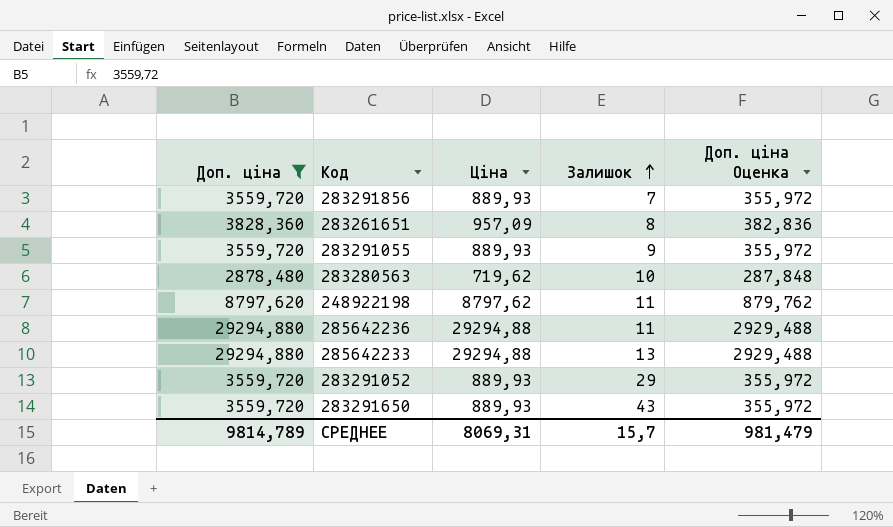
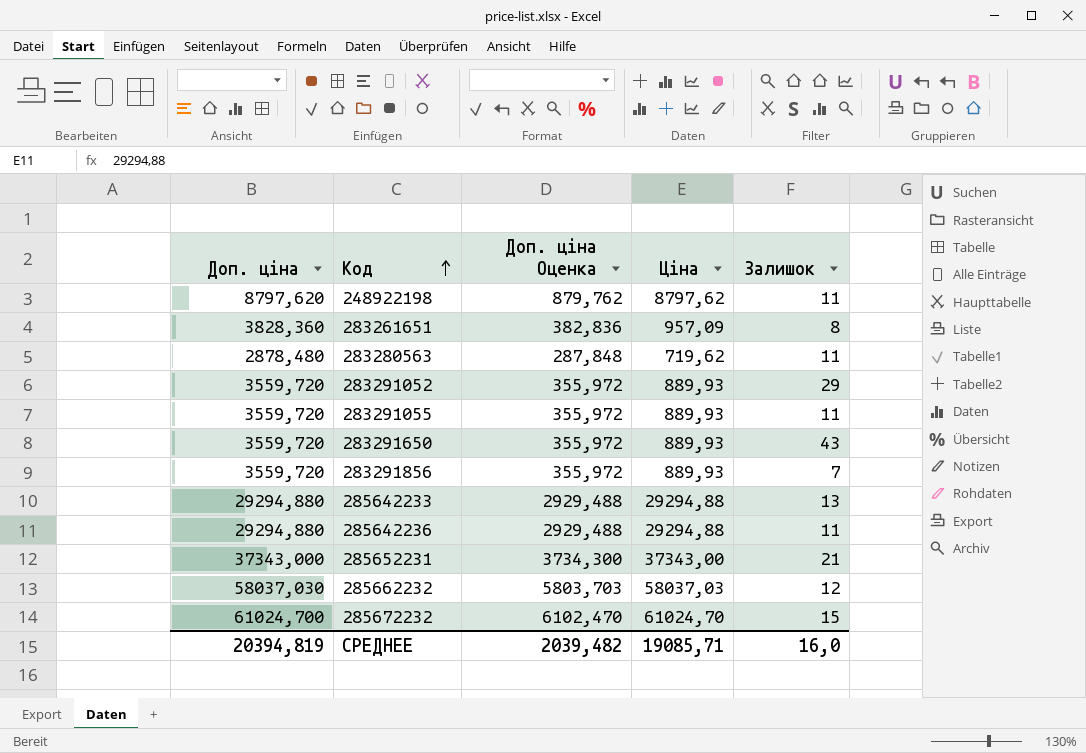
filter: Доп. ціна <= 29294,880 -> none
row order: Залишок ascending -> Код ascending
column Доп. ціна Оценка | position: 5 -> 3
283280563 | Залишок: 10 -> 11
283291055 | Залишок: 9 -> 11
СРЕДНЕЕ | Доп. ціна: 9814,789 -> 20394,819
СРЕДНЕЕ | Доп. ціна Оценка: 981,479 -> 2039,482
СРЕДНЕЕ | Ціна: 8069,31 -> 19085,71
СРЕДНЕЕ | Залишок: 15,7 -> 16,0

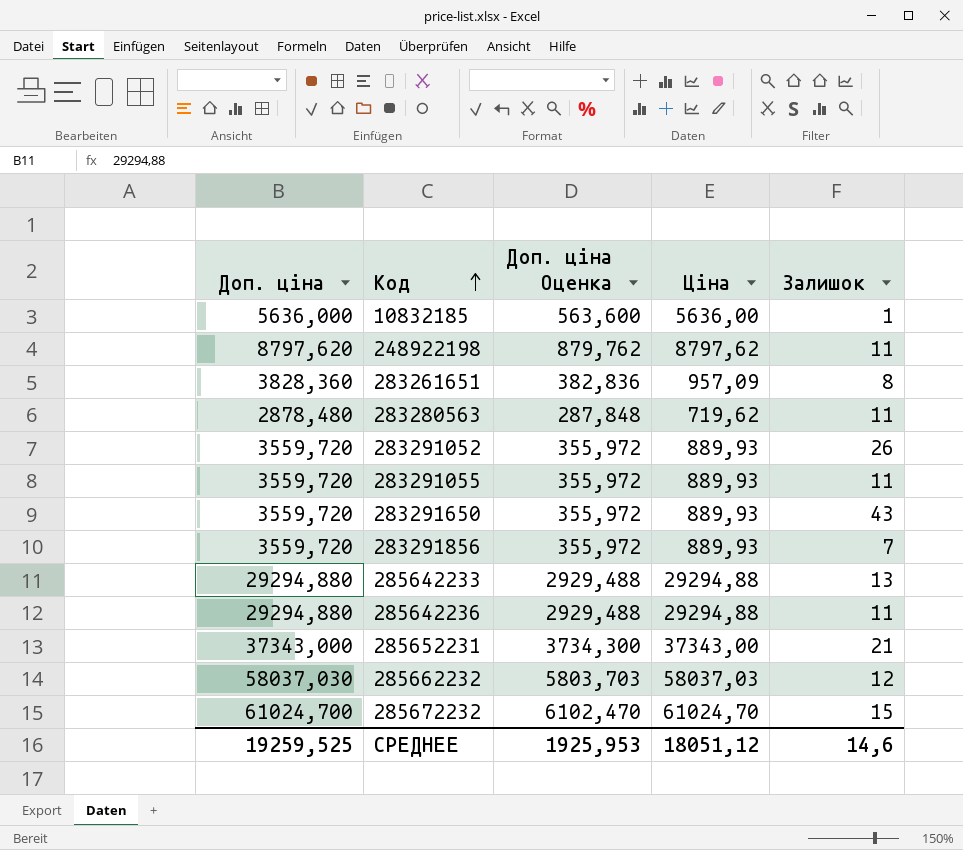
row 10832185: none -> 5636,000 | 563,600 | 5636,00 | 1
283291052 | Залишок: 29 -> 26
СРЕДНЕЕ | Доп. ціна: 20394,819 -> 19259,525
СРЕДНЕЕ | Доп. ціна Оценка: 2039,482 -> 1925,953
СРЕДНЕЕ | Ціна: 19085,71 -> 18051,12
СРЕДНЕЕ | Залишок: 16,0 -> 14,6

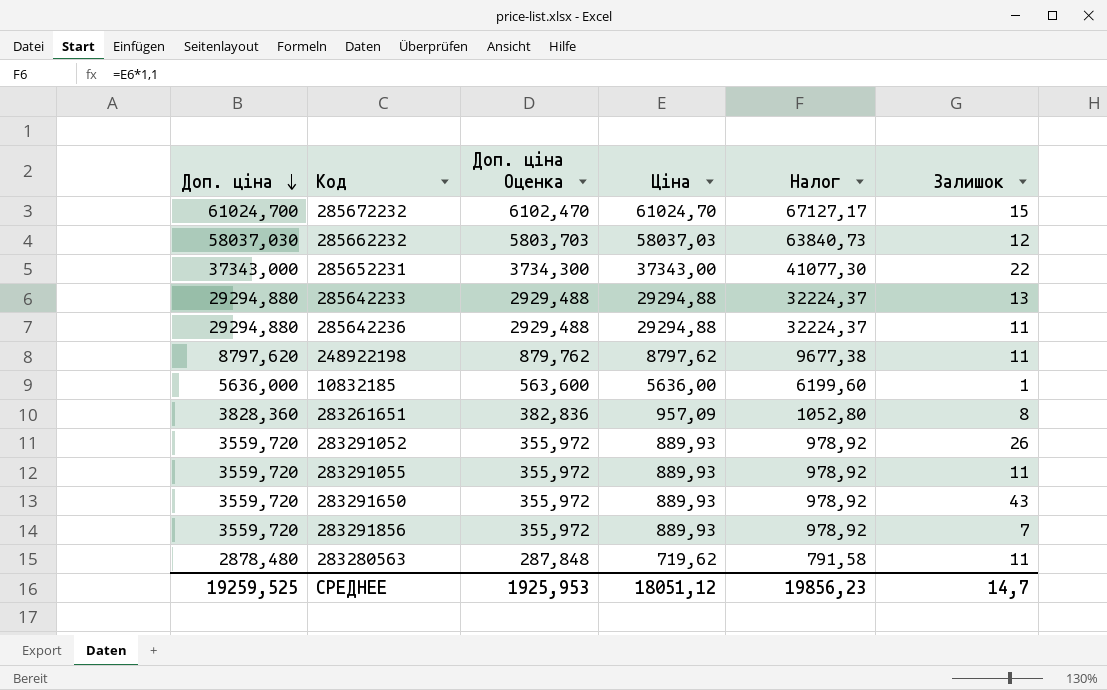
row order: Код ascending -> Доп. ціна descending
column Налог | formula: none -> [Ціна] * 1,1
285652231 | Залишок: 21 -> 22
СРЕДНЕЕ | Залишок: 14,6 -> 14,7

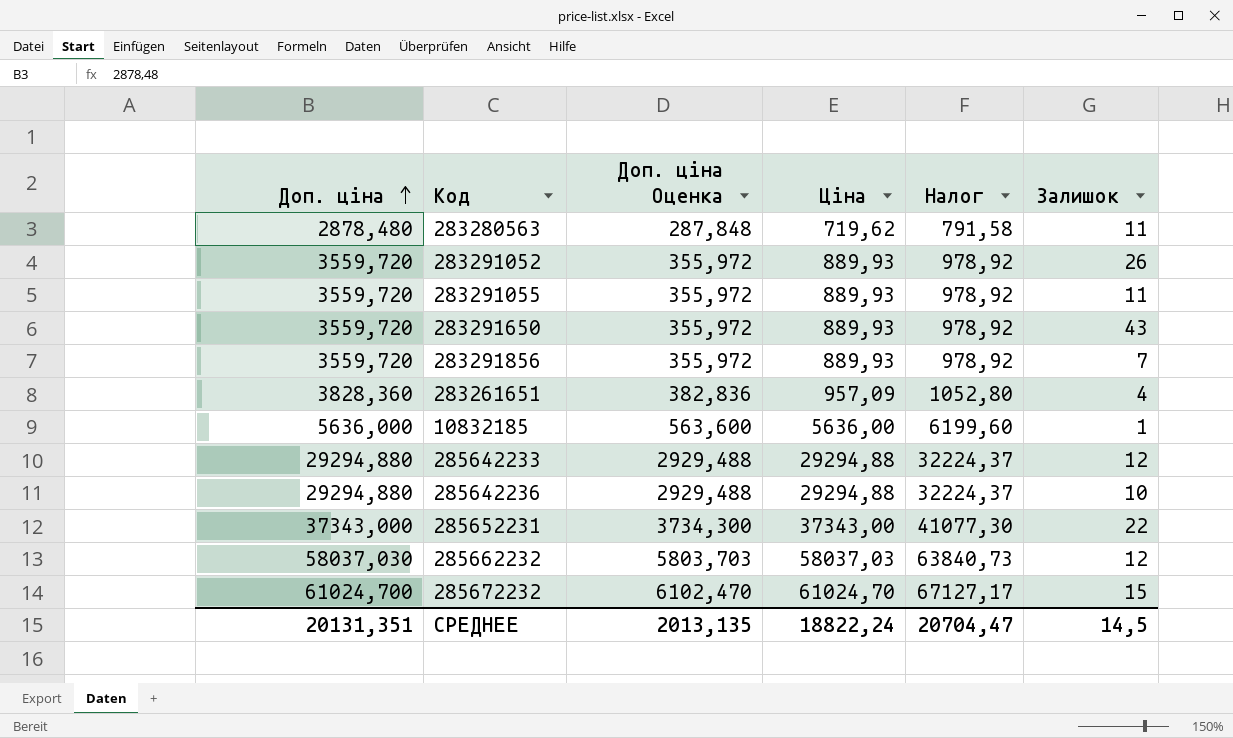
row order: Доп. ціна descending -> Доп. ціна ascending
row 248922198: 8797,620 | 879,762 | 8797,62 | 9677,38 | 11 -> none
283261651 | Залишок: 8 -> 4
285642233 | Залишок: 13 -> 12
285642236 | Залишок: 11 -> 10
СРЕДНЕЕ | Доп. ціна: 19259,525 -> 20131,351
СРЕДНЕЕ | Доп. ціна Оценка: 1925,953 -> 2013,135
СРЕДНЕЕ | Ціна: 18051,12 -> 18822,24
СРЕДНЕЕ | Налог: 19856,23 -> 20704,47
СРЕДНЕЕ | Залишок: 14,7 -> 14,5

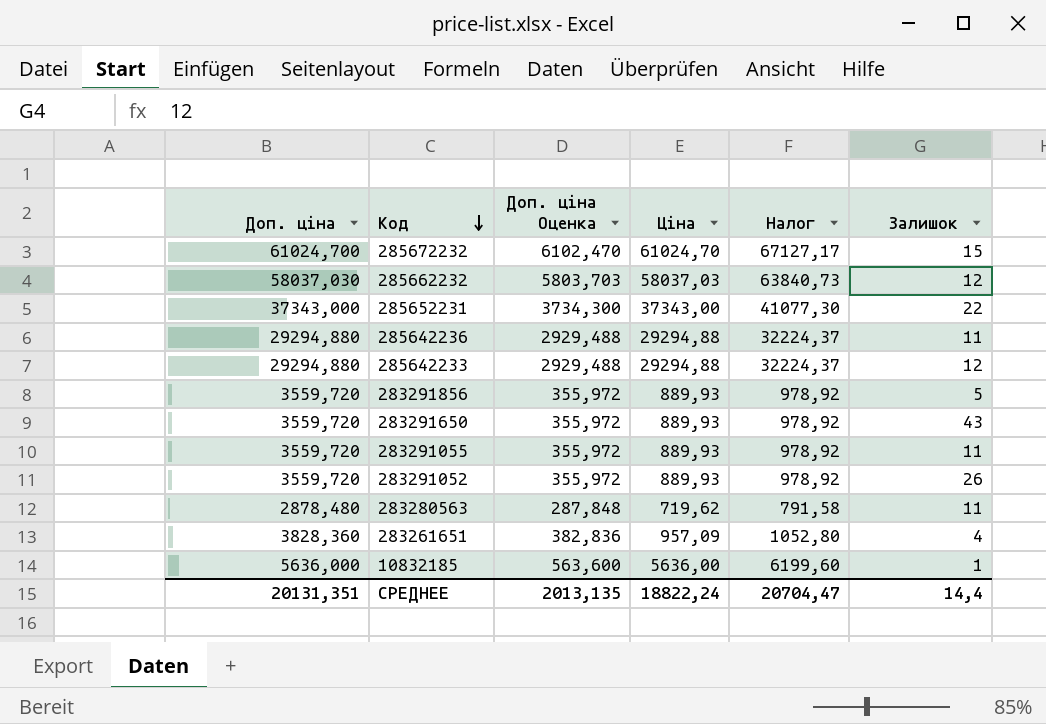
row order: Доп. ціна ascending -> Код descending
285642236 | Залишок: 10 -> 11
283291856 | Залишок: 7 -> 5
СРЕДНЕЕ | Залишок: 14,5 -> 14,4

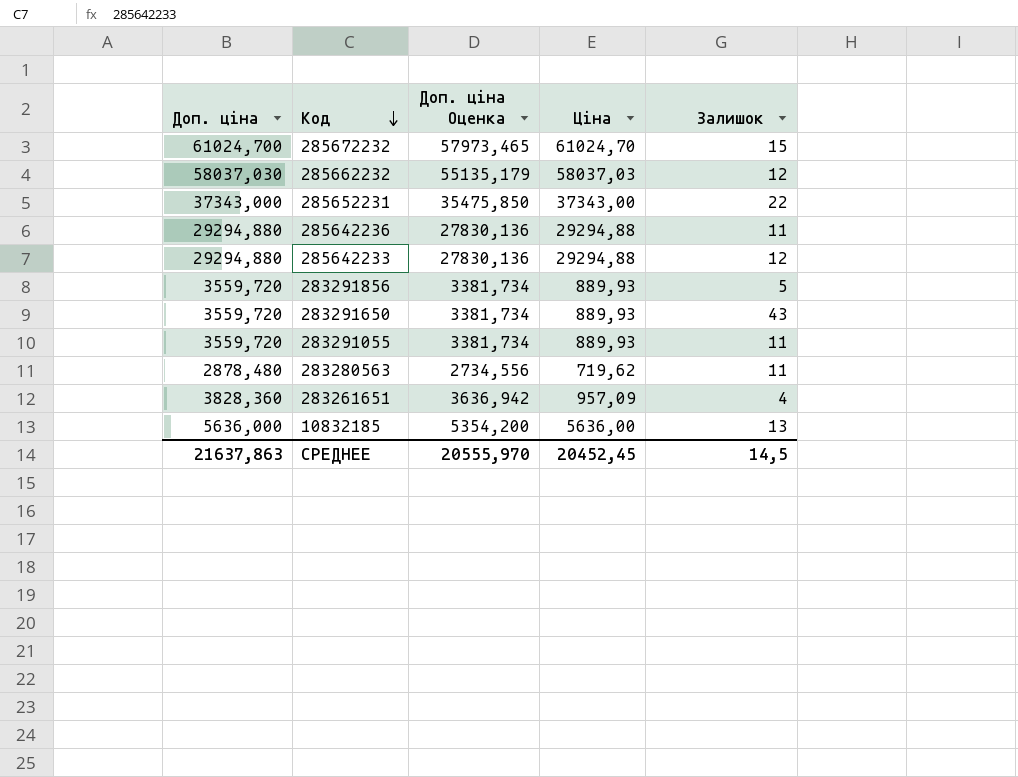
column Налог | formula: [Ціна] * 1,1 -> none
column Доп. ціна Оценка | formula: [Доп. ціна] * 0,1 -> [Доп. ціна] * 0,95
row 283291052: 3559,720 | 355,972 | 889,93 | 978,92 | 26 -> none
10832185 | Залишок: 1 -> 13
СРЕДНЕЕ | Доп. ціна: 20131,351 -> 21637,863
СРЕДНЕЕ | Доп. ціна Оценка: 2013,135 -> 20555,970
СРЕДНЕЕ | Ціна: 18822,24 -> 20452,45
СРЕДНЕЕ | Залишок: 14,4 -> 14,5

